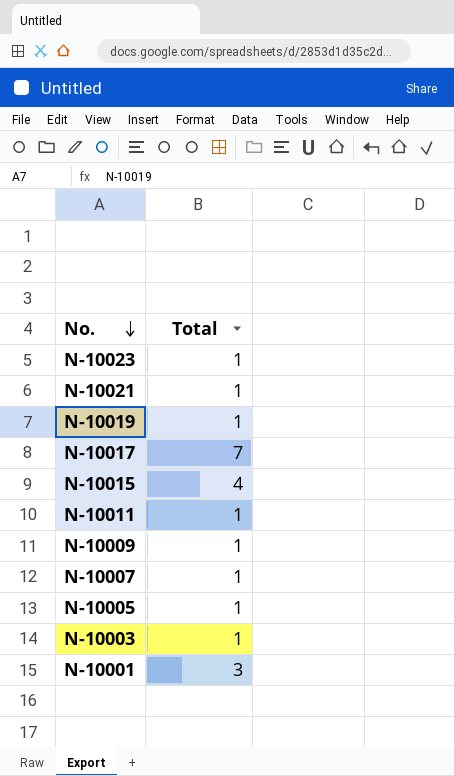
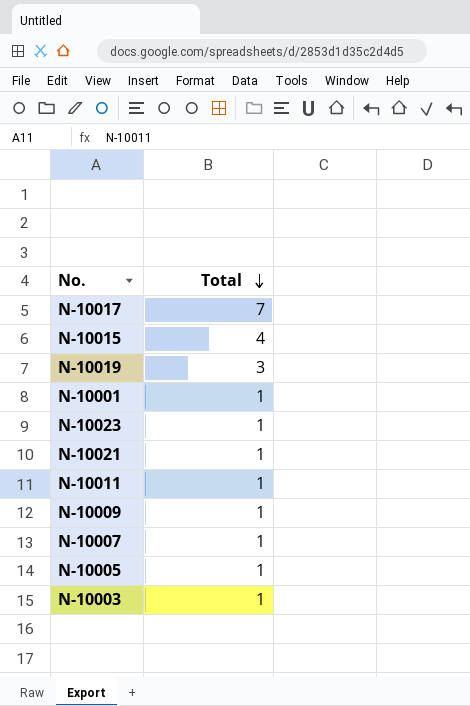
row order: No. descending -> Total descending
N-10019 | Total: 1 -> 3
N-10001 | Total: 3 -> 1

